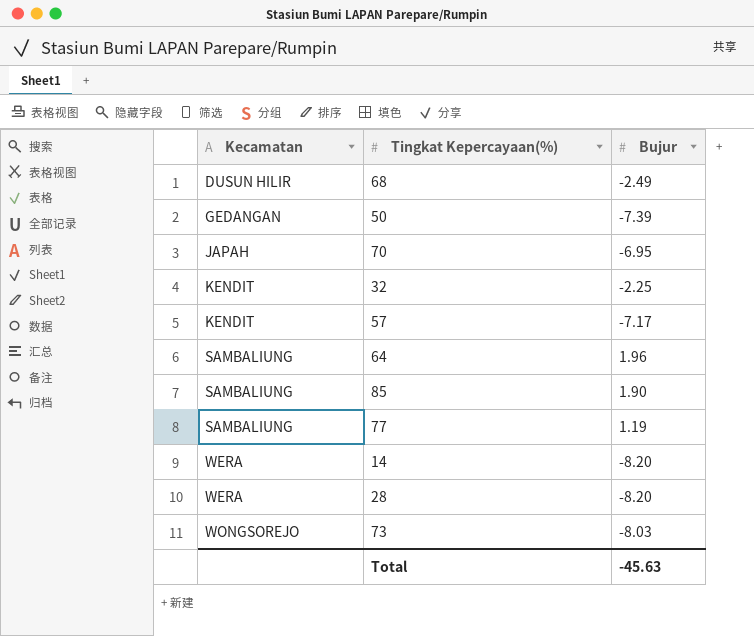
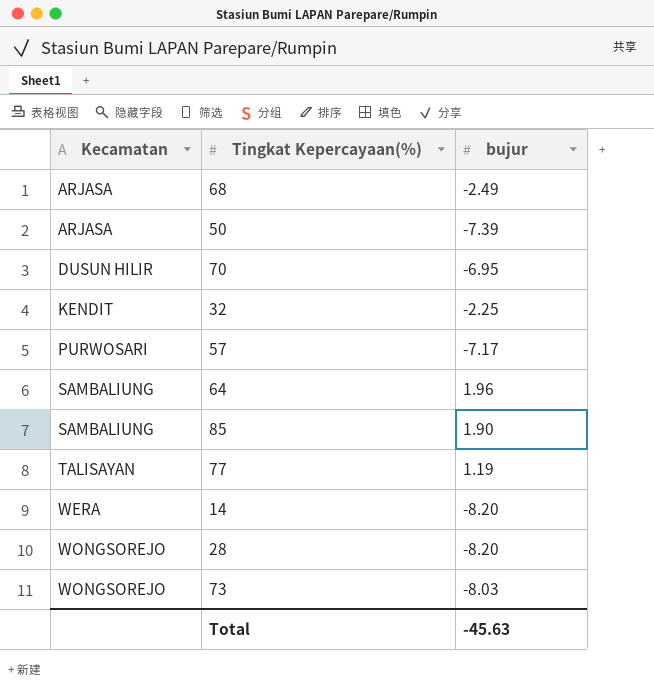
column name: Bujur -> bujur
68 | Kecamatan: DUSUN HILIR -> ARJASA
50 | Kecamatan: GEDANGAN -> ARJASA
70 | Kecamatan: JAPAH -> DUSUN HILIR
57 | Kecamatan: KENDIT -> PURWOSARI
77 | Kecamatan: SAMBALIUNG -> TALISAYAN
28 | Kecamatan: WERA -> WONGSOREJO

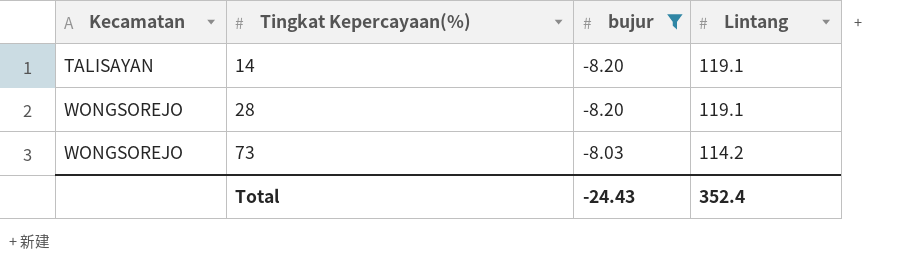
filter: none -> bujur <= -8.03
column Lintang | position: none -> 4
14 | Kecamatan: WERA -> TALISAYAN
Total | bujur: -45.63 -> -24.43

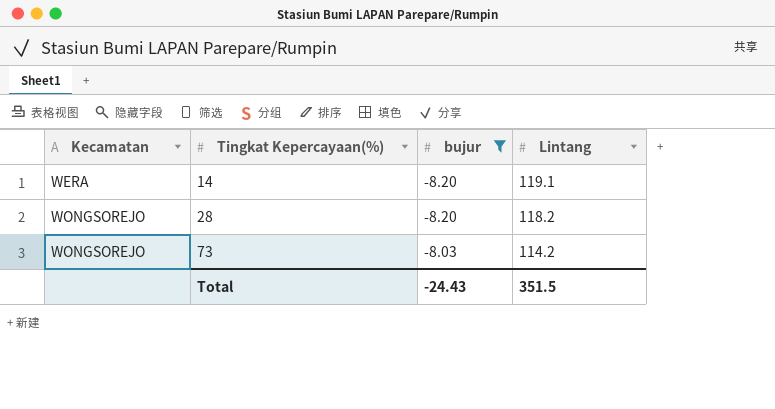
14 | Kecamatan: TALISAYAN -> WERA
28 | Lintang: 119.1 -> 118.2
Total | Lintang: 352.4 -> 351.5

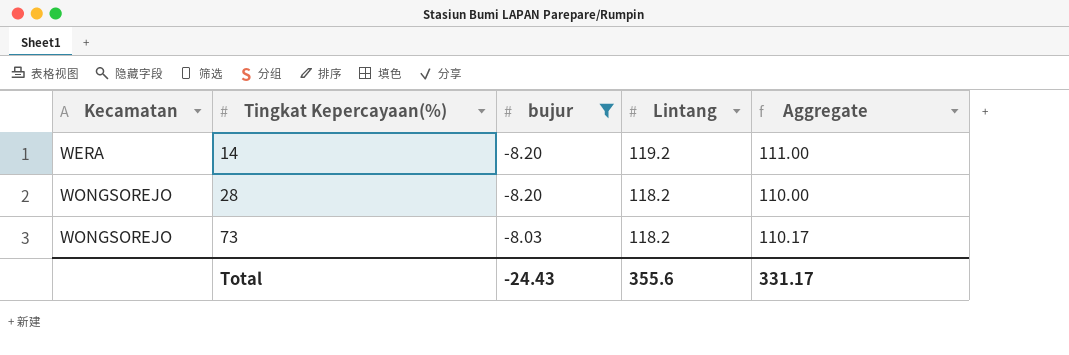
column Aggregate | formula: none -> [bujur] + [Lintang]
14 | Lintang: 119.1 -> 119.2
73 | Lintang: 114.2 -> 118.2
Total | Lintang: 351.5 -> 355.6

